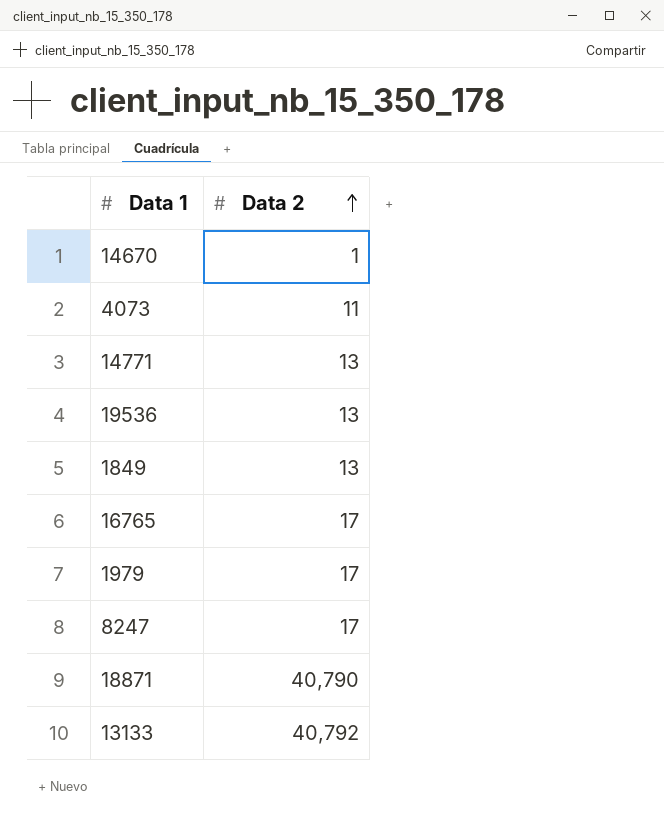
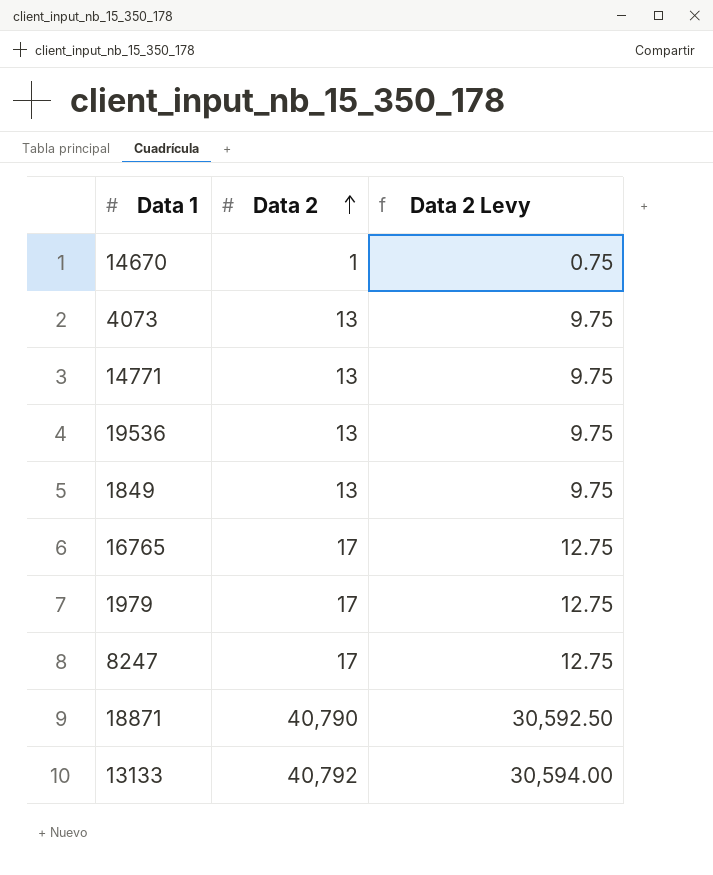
column Data 2 Levy | formula: none -> [Data 2] * 0.75
4073 | Data 2: 11 -> 13

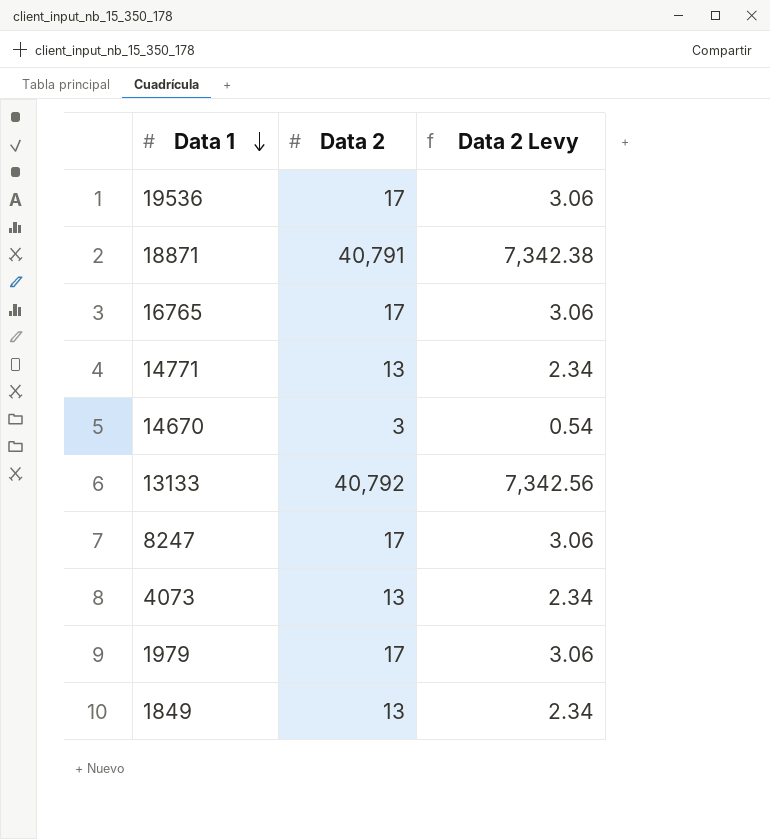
row order: Data 2 ascending -> Data 1 descending
column Data 2 Levy | formula: [Data 2] * 0.75 -> [Data 2] * 0.18
19536 | Data 2: 13 -> 17
18871 | Data 2: 40,790 -> 40,791
14670 | Data 2: 1 -> 3

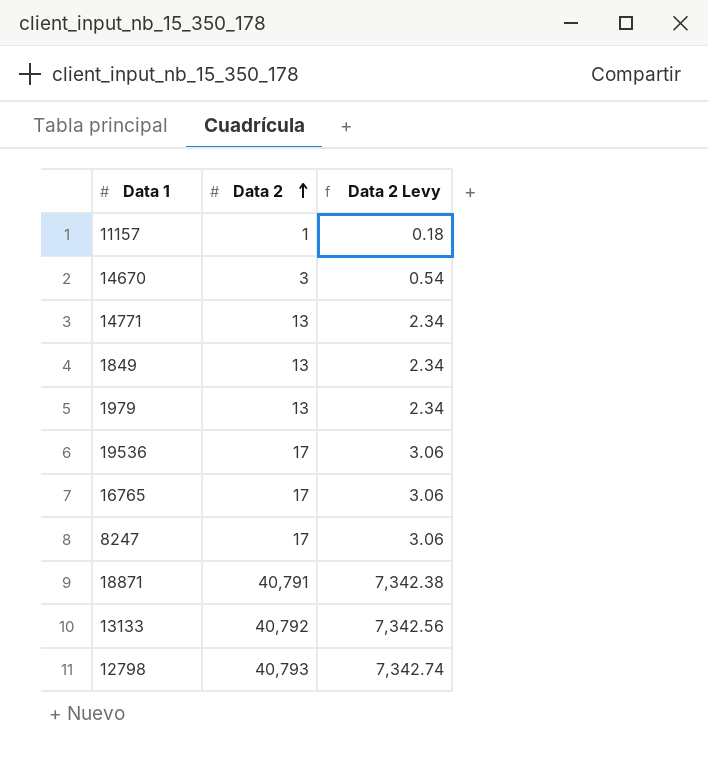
row order: Data 1 descending -> Data 2 ascending
row 4073: 13 | 2.34 -> none
row 11157: none -> 1 | 0.18
1979 | Data 2: 17 -> 13
1979 | Data 2 Levy: 3.06 -> 2.34
row 12798: none -> 40,793 | 7,342.74

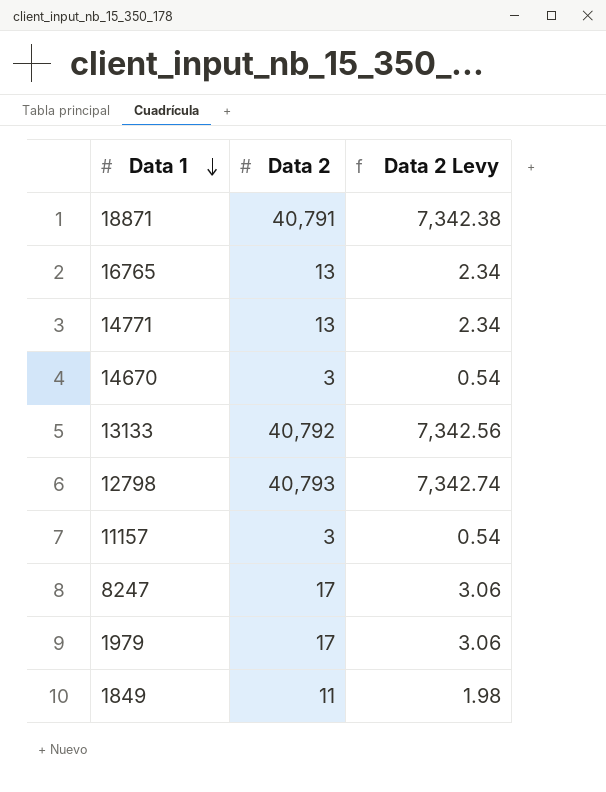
row order: Data 2 ascending -> Data 1 descending
row 19536: 17 | 3.06 -> none
16765 | Data 2: 17 -> 13
16765 | Data 2 Levy: 3.06 -> 2.34
11157 | Data 2: 1 -> 3
11157 | Data 2 Levy: 0.18 -> 0.54
1979 | Data 2: 13 -> 17
1979 | Data 2 Levy: 2.34 -> 3.06
1849 | Data 2: 13 -> 11
1849 | Data 2 Levy: 2.34 -> 1.98

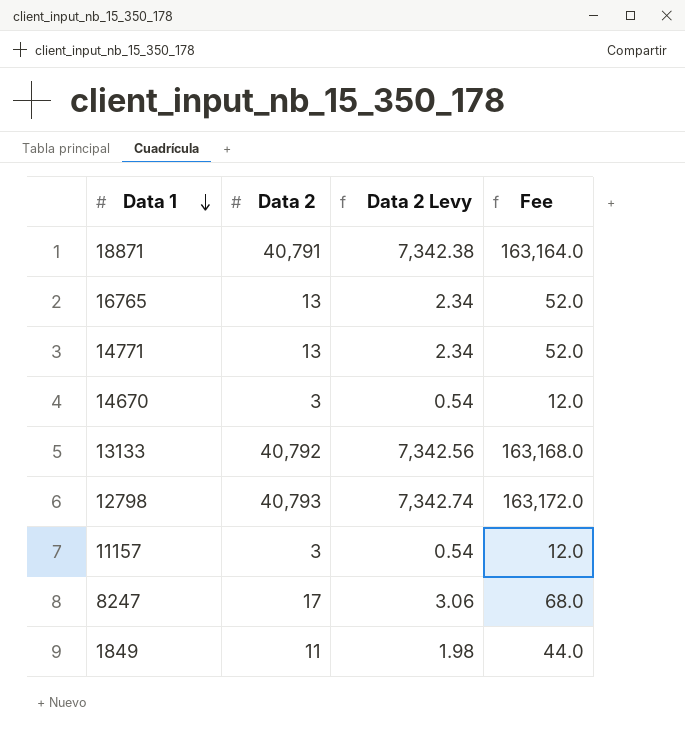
column Fee | formula: none -> [Data 2] * 4
row 1979: 17 | 3.06 -> none

